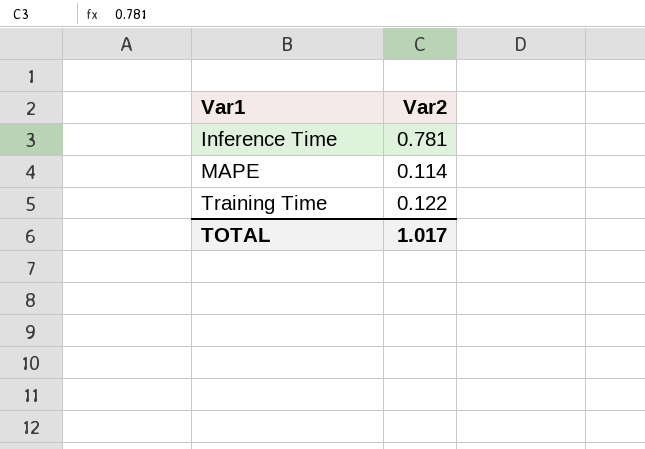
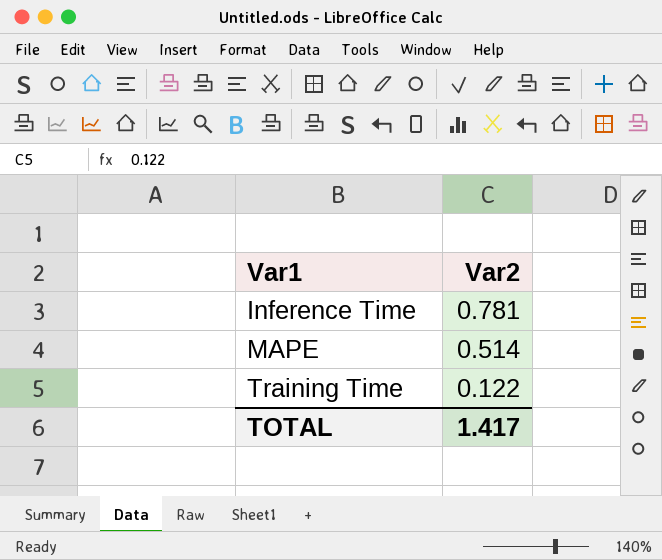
MAPE | Var2: 0.114 -> 0.514
TOTAL | Var2: 1.017 -> 1.417

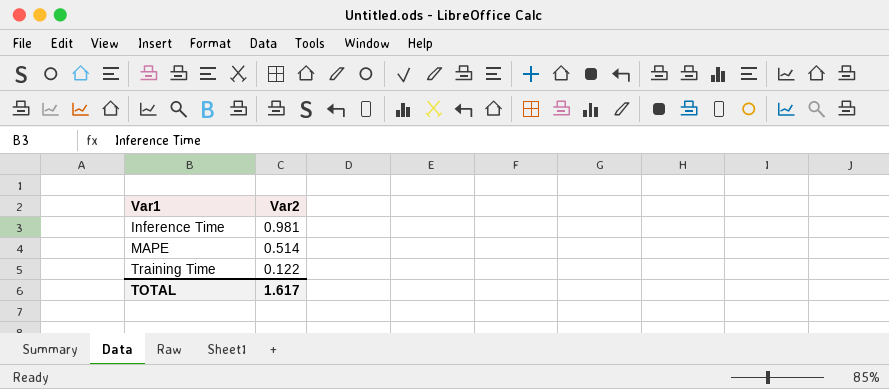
Inference Time | Var2: 0.781 -> 0.981
TOTAL | Var2: 1.417 -> 1.617

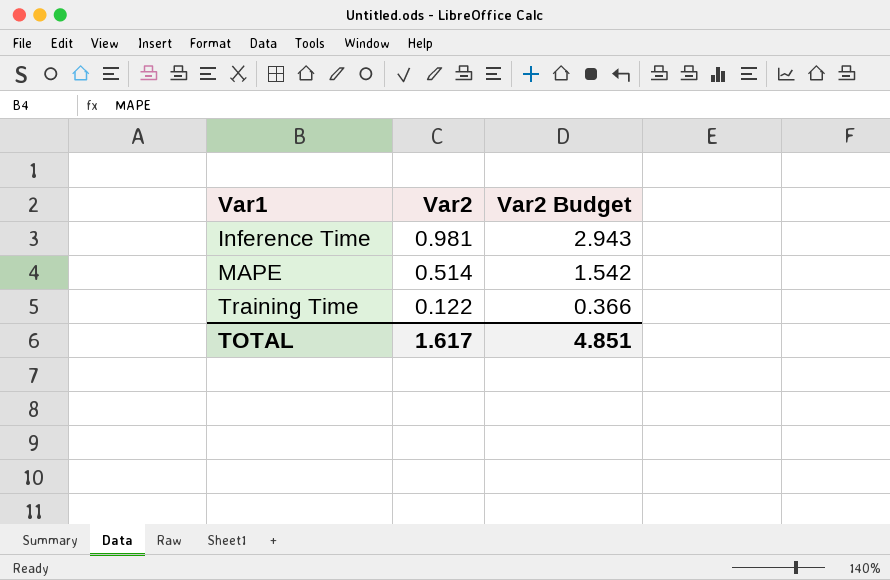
column Var2 Budget | formula: none -> [Var2] * 3

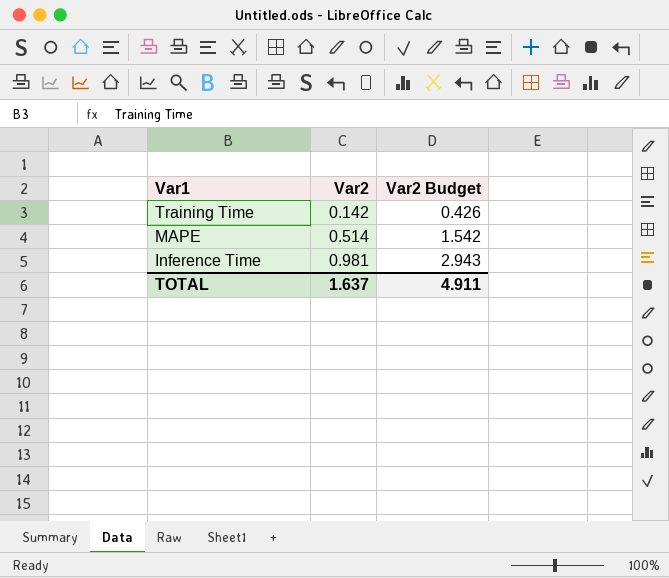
row order: Var1 ascending -> Var1 descending
Training Time | Var2: 0.122 -> 0.142
Training Time | Var2 Budget: 0.366 -> 0.426
TOTAL | Var2: 1.617 -> 1.637
TOTAL | Var2 Budget: 4.851 -> 4.911

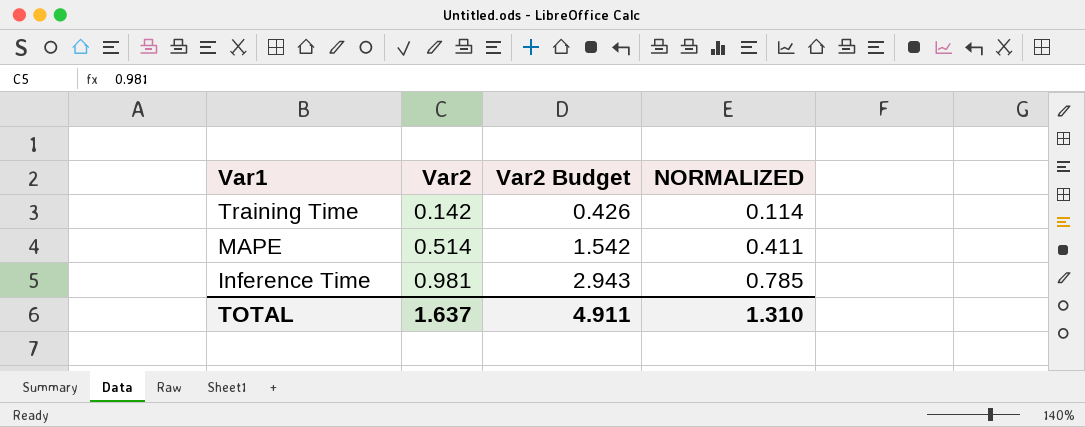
column NORMALIZED | formula: none -> [Var2] * 0.8

